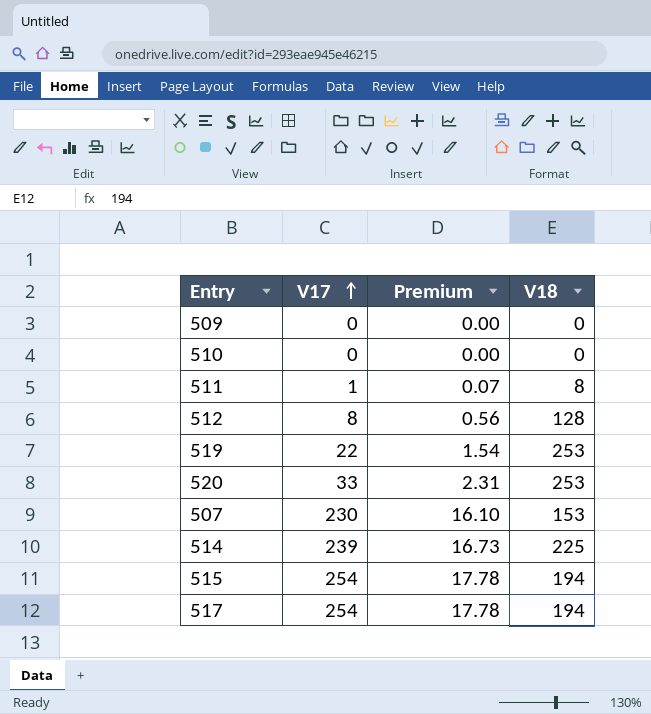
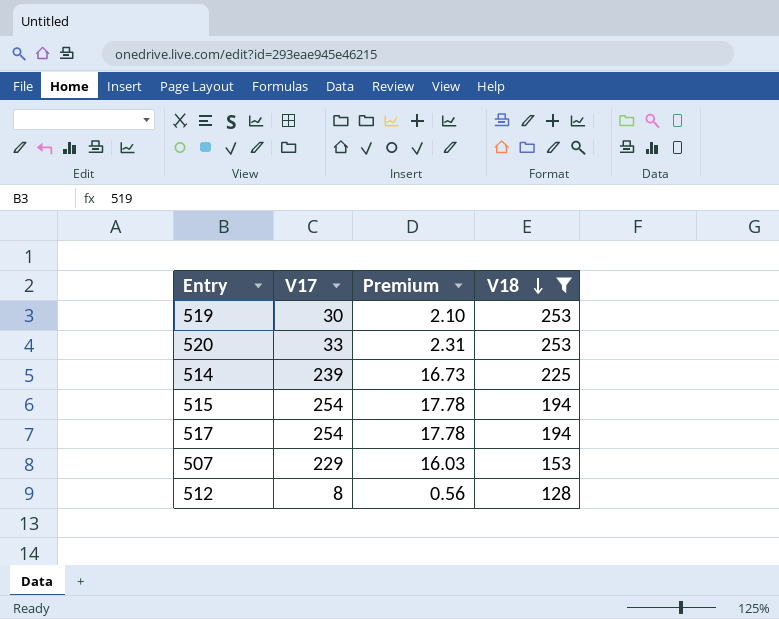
filter: none -> V18 >= 128
row order: V17 ascending -> V18 descending
519 | V17: 22 -> 30
519 | Premium: 1.54 -> 2.10
507 | V17: 230 -> 229
507 | Premium: 16.10 -> 16.03

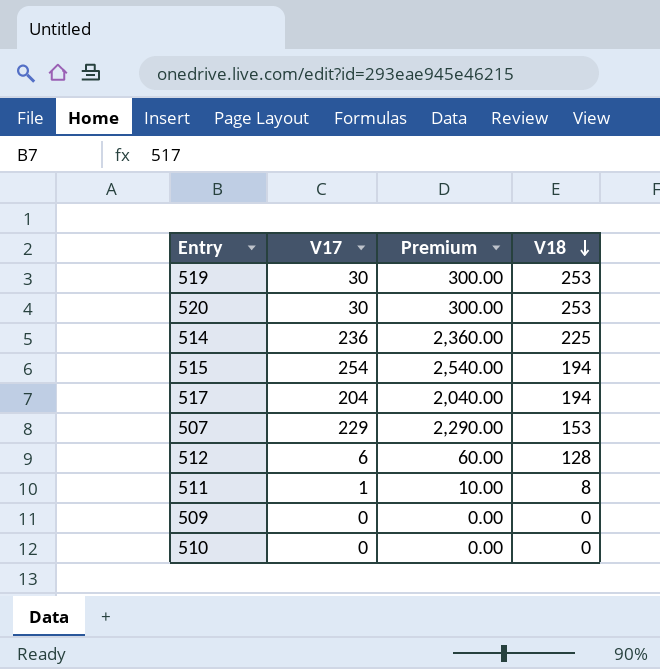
filter: V18 >= 128 -> none
column Premium | formula: [V17] * 0.07 -> [V17] * 10
520 | V17: 33 -> 30
514 | V17: 239 -> 236
517 | V17: 254 -> 204
512 | V17: 8 -> 6

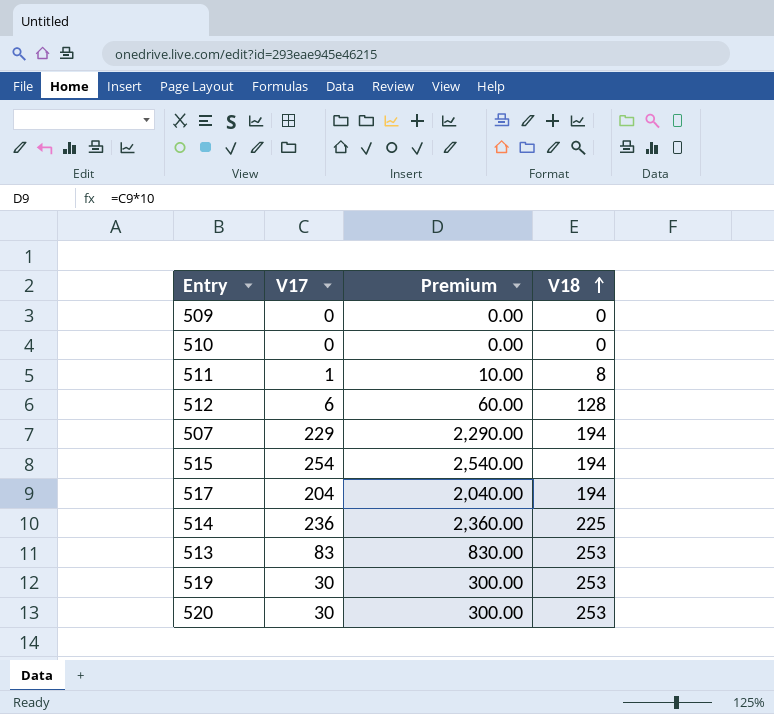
row order: V18 descending -> V18 ascending
507 | V18: 153 -> 194
row 513: none -> 83 | 830.00 | 253

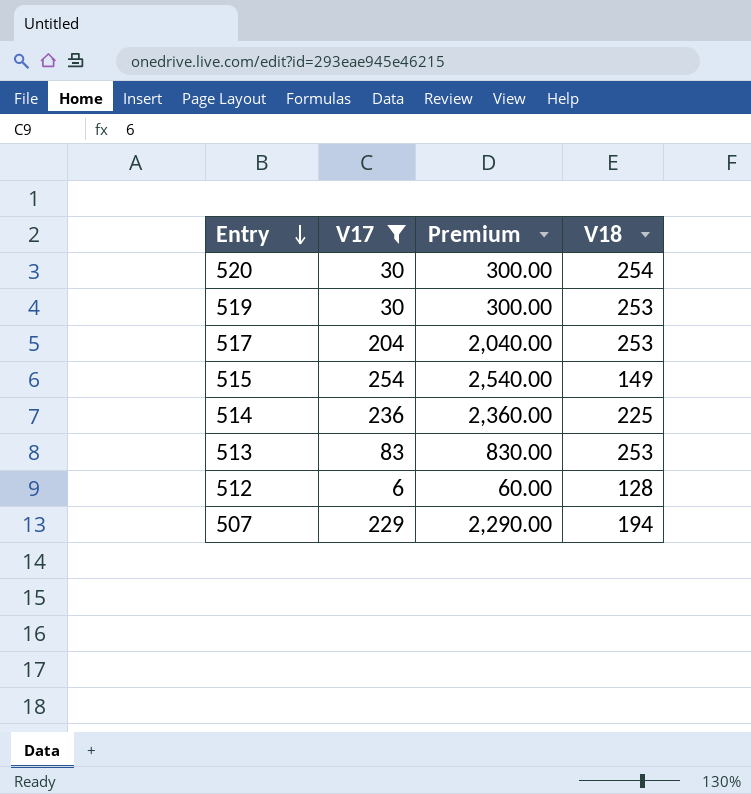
filter: none -> V17 >= 6
row order: V18 ascending -> Entry descending
520 | V18: 253 -> 254
517 | V18: 194 -> 253
515 | V18: 194 -> 149

